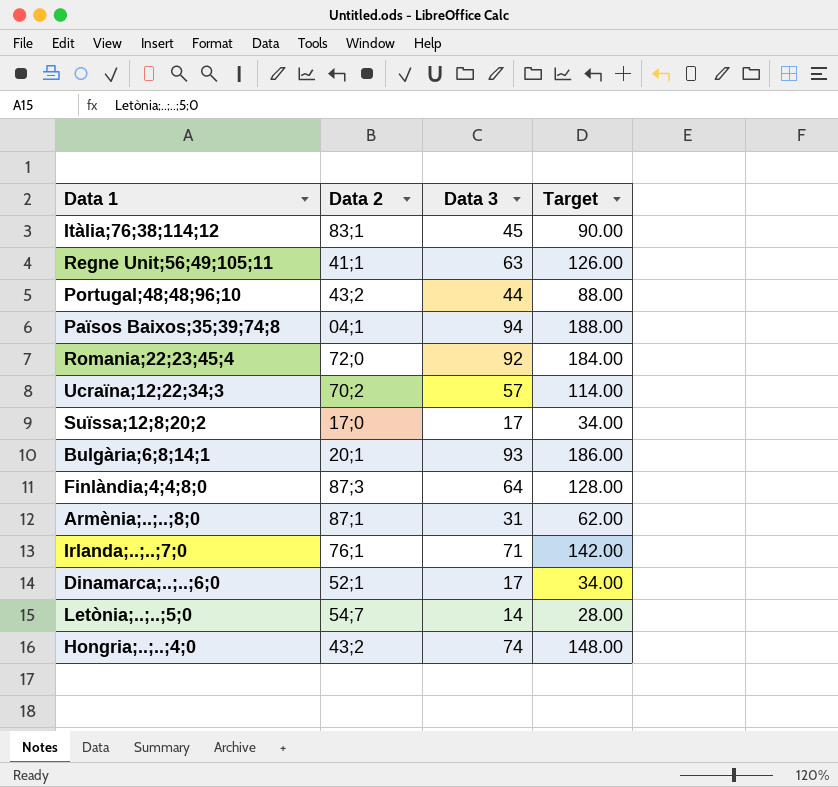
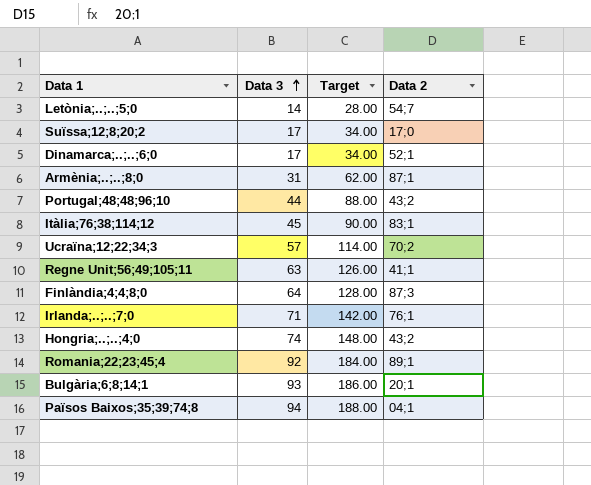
row order: none -> Data 3 ascending
column Data 2 | position: 2 -> 4
Romania;22;23;45;4 | Data 2: 72;0 -> 89;1

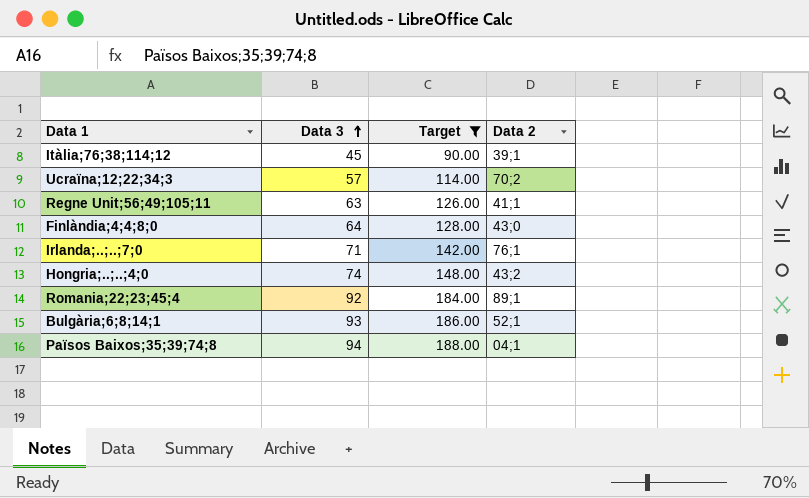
filter: none -> Target >= 90.00
Itàlia;76;38;114;12 | Data 2: 83;1 -> 39;1
Finlàndia;4;4;8;0 | Data 2: 87;3 -> 43;0
Bulgària;6;8;14;1 | Data 2: 20;1 -> 52;1

